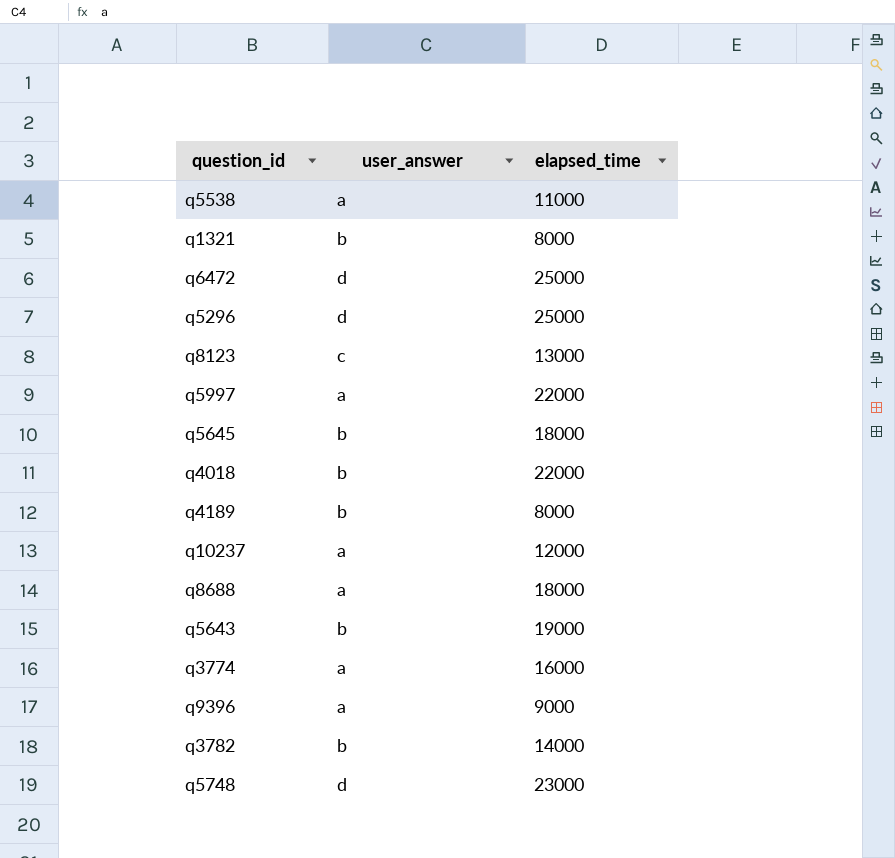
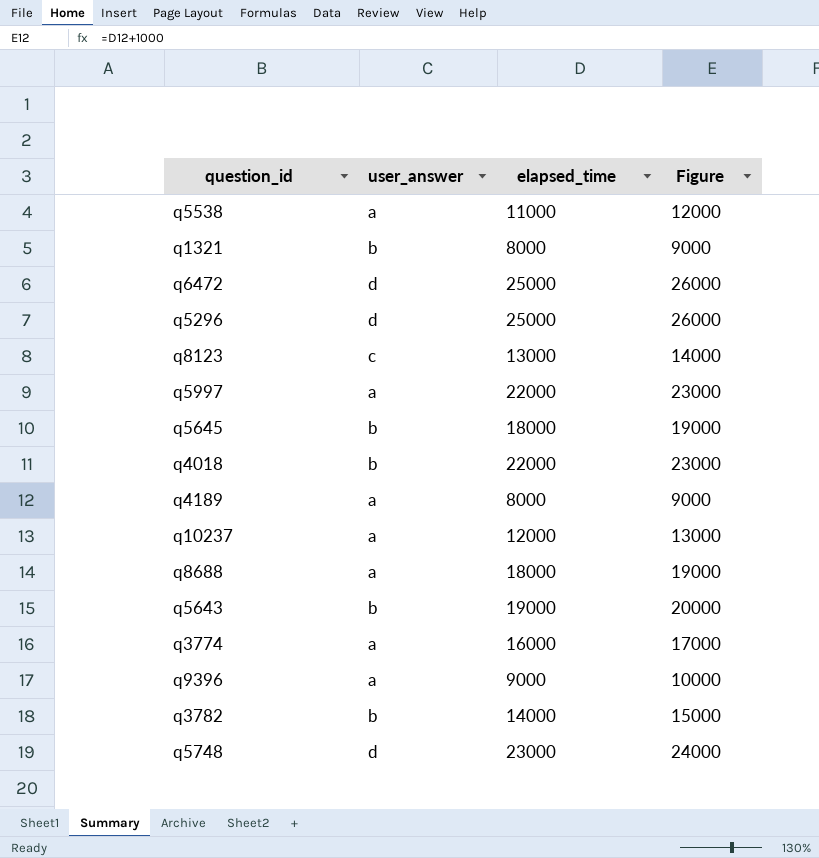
column Figure | formula: none -> [elapsed_time] + 1000
q4189 | user_answer: b -> a

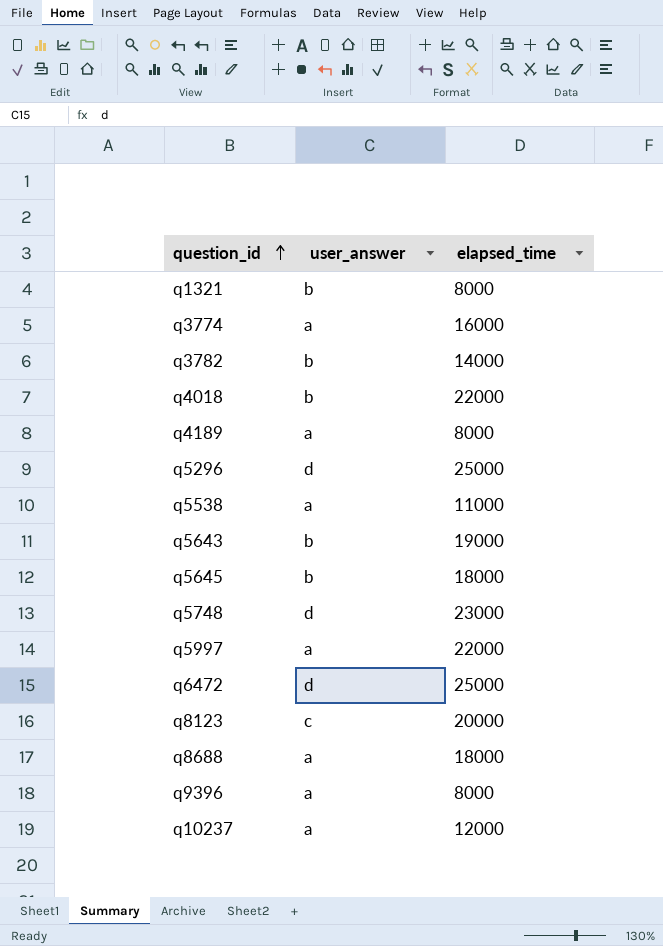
row order: none -> question_id ascending
column Figure | formula: [elapsed_time] + 1000 -> none
q8123 | elapsed_time: 13000 -> 20000
q9396 | elapsed_time: 9000 -> 8000

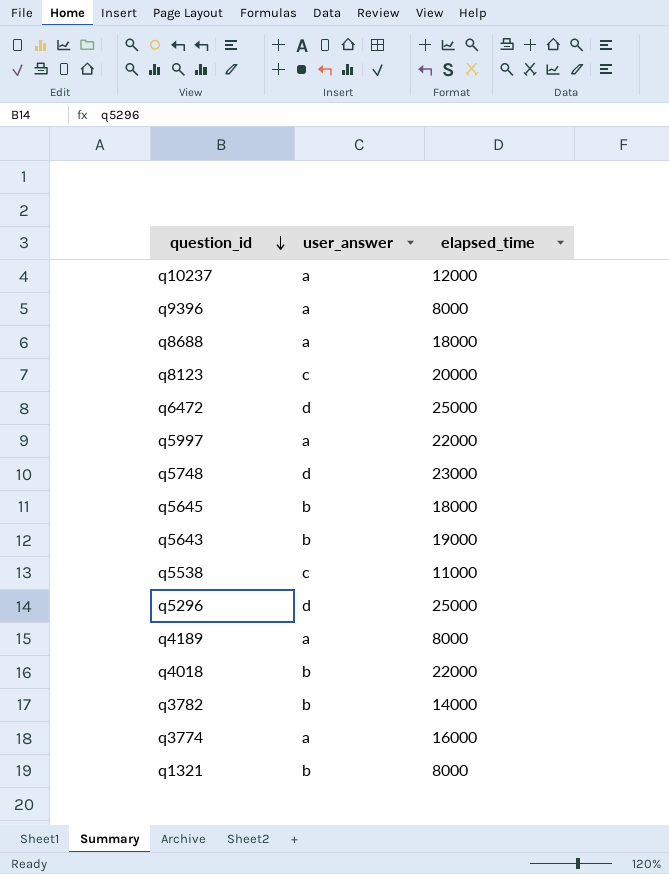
row order: question_id ascending -> question_id descending
q5538 | user_answer: a -> c

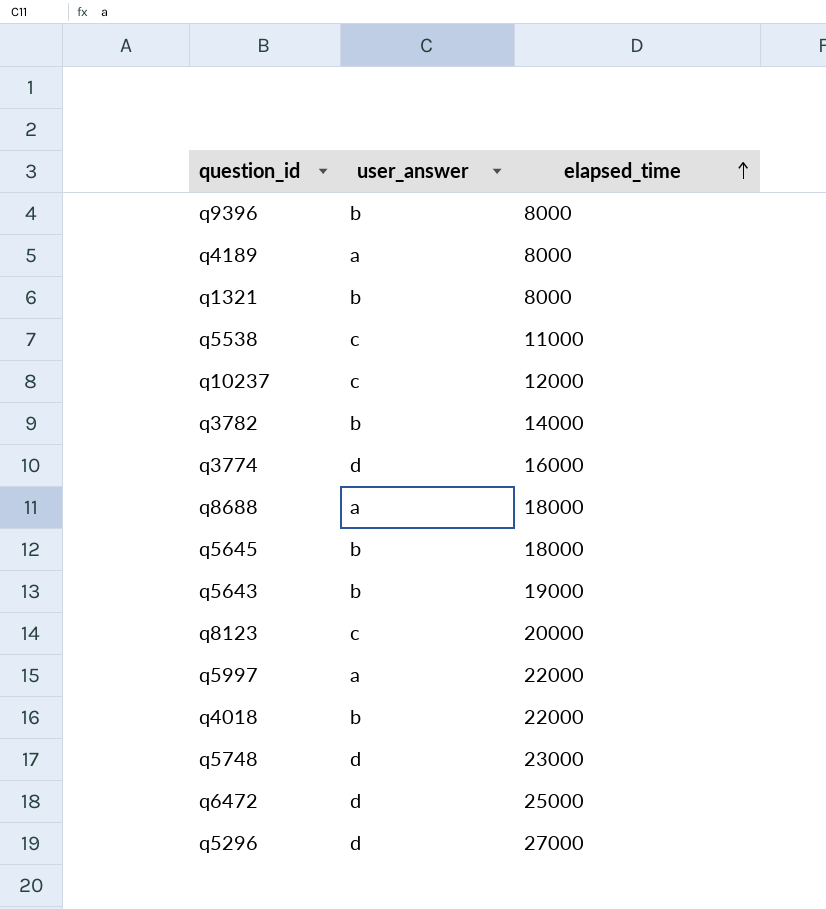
row order: question_id descending -> elapsed_time ascending
q9396 | user_answer: a -> b
q10237 | user_answer: a -> c
q3774 | user_answer: a -> d
q5296 | elapsed_time: 25000 -> 27000

